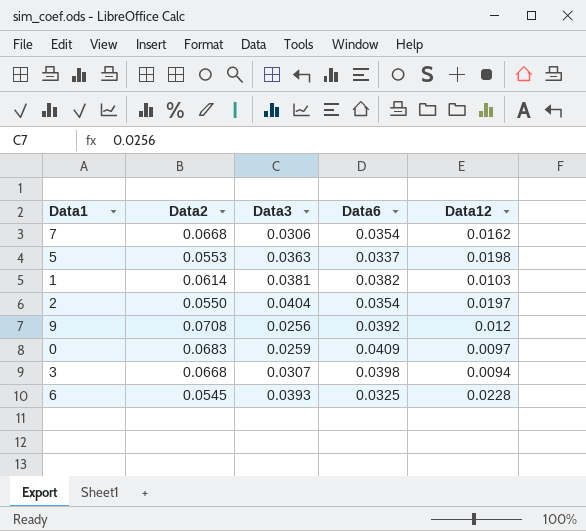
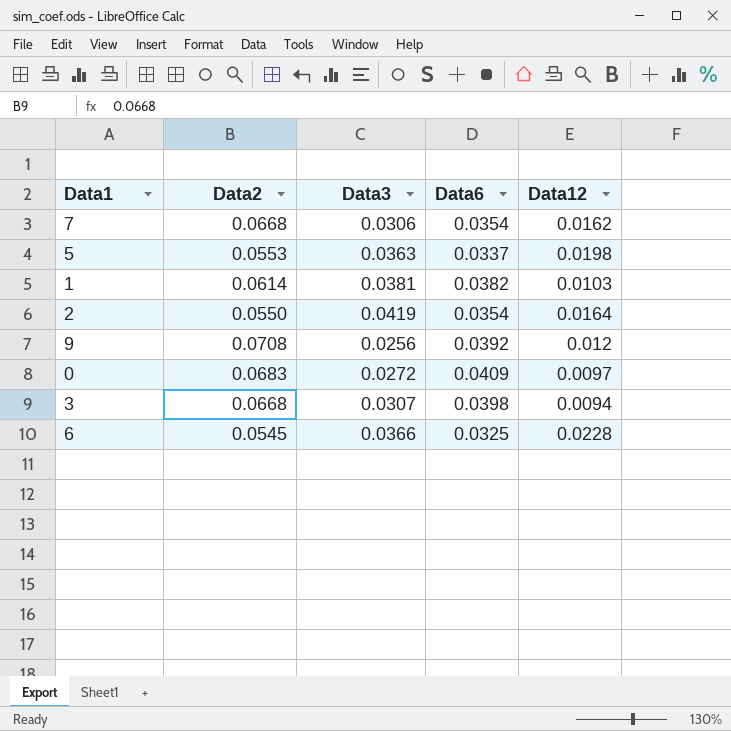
2 | Data3: 0.0404 -> 0.0419
2 | Data12: 0.0197 -> 0.0164
0 | Data3: 0.0259 -> 0.0272
6 | Data3: 0.0393 -> 0.0366

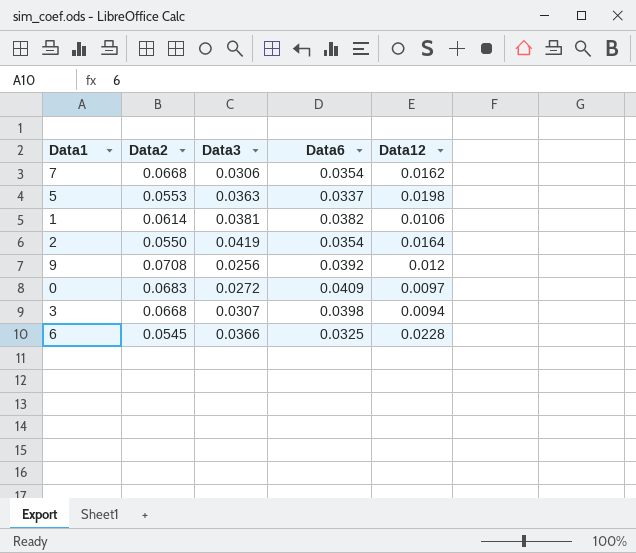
1 | Data12: 0.0103 -> 0.0106

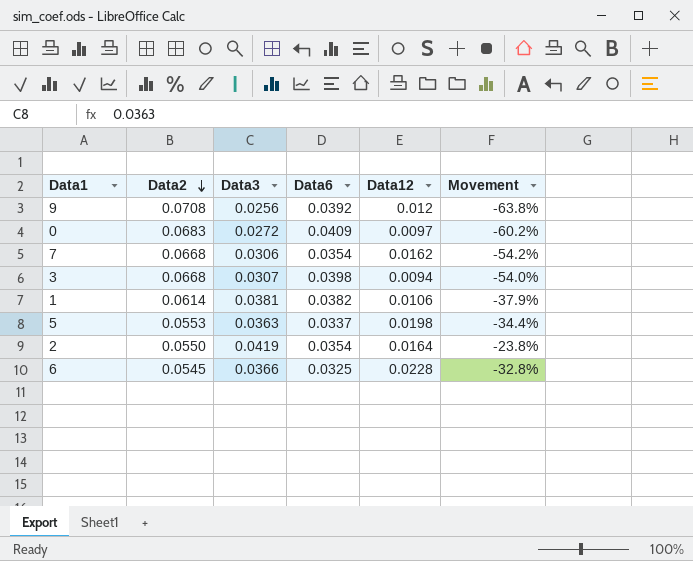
row order: none -> Data2 descending
column Movement | formula: none -> ([Data3] - [Data2]) / [Data2]

